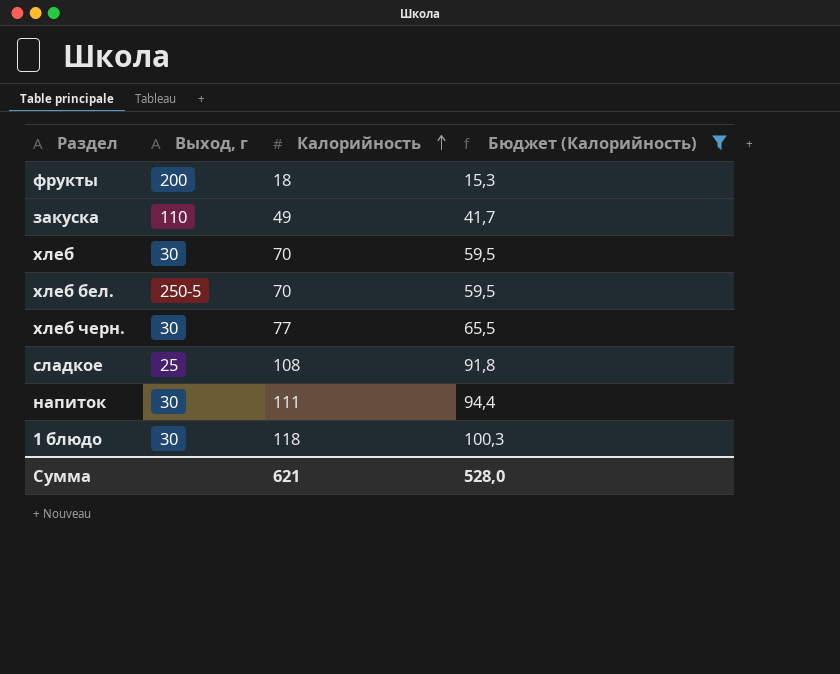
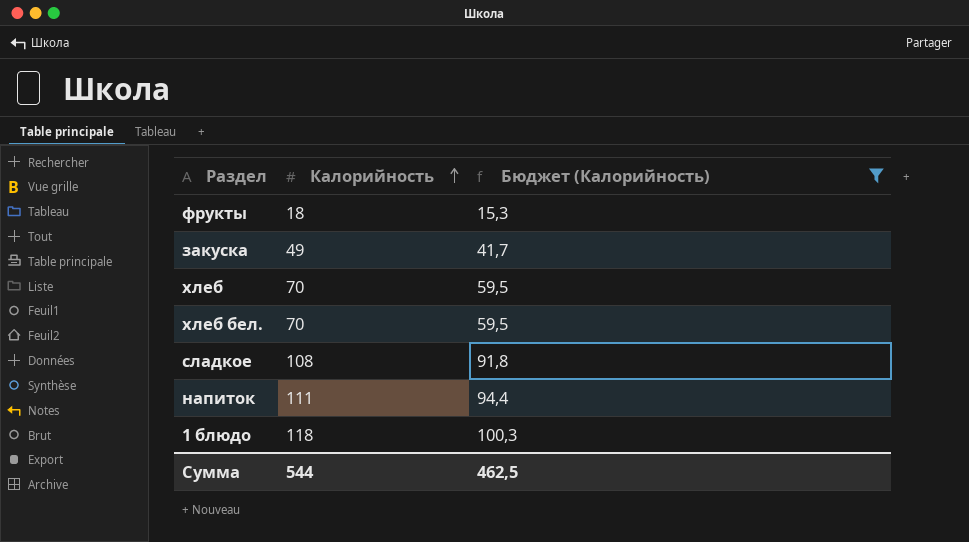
column Выход, г | position: 2 -> none
row хлеб черн.: 30 | 77 | 65,5 -> none
Сумма | Калорийность: 621 -> 544
Сумма | Бюджет (Калорийность): 528,0 -> 462,5

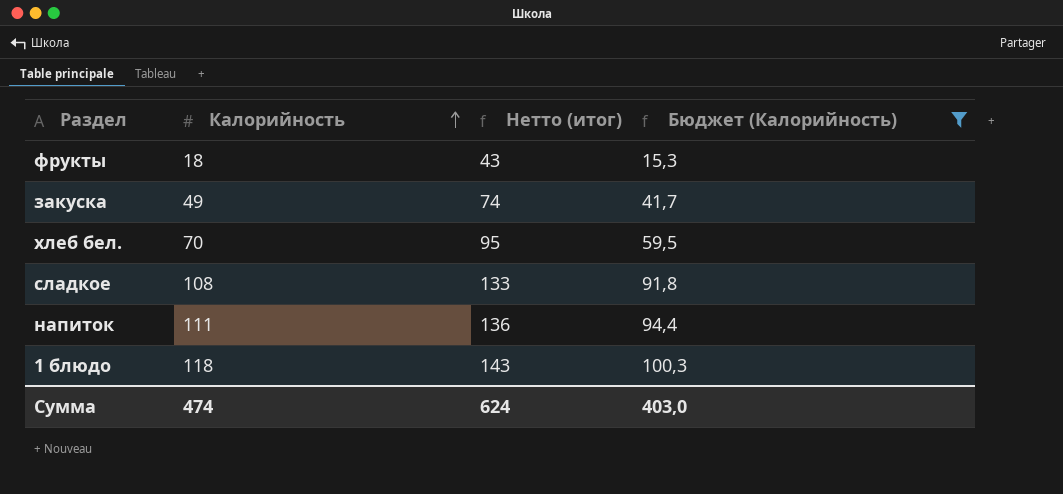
column Нетто (итог) | formula: none -> [Калорийность] + 25
row хлеб: 70 | 59,5 -> none
Сумма | Калорийность: 544 -> 474
Сумма | Бюджет (Калорийность): 462,5 -> 403,0

